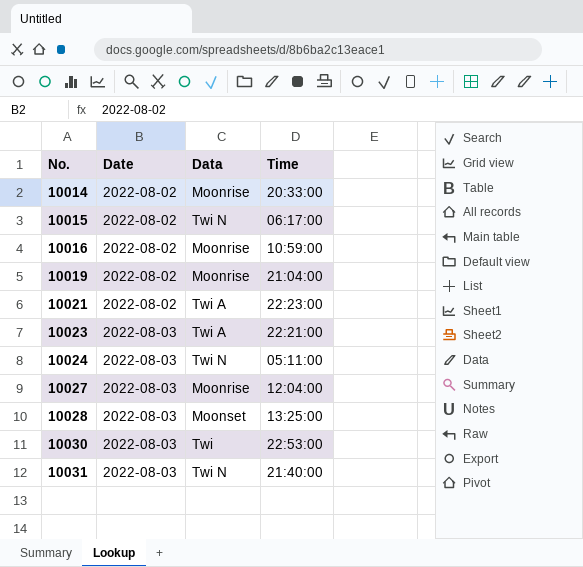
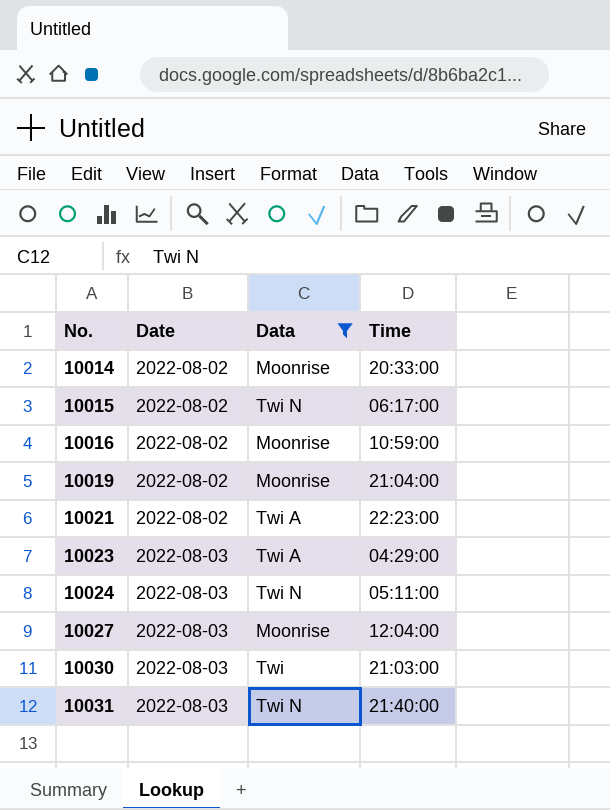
filter: none -> Data != Moonset
10023 | Time: 22:21:00 -> 04:29:00
10030 | Time: 22:53:00 -> 21:03:00

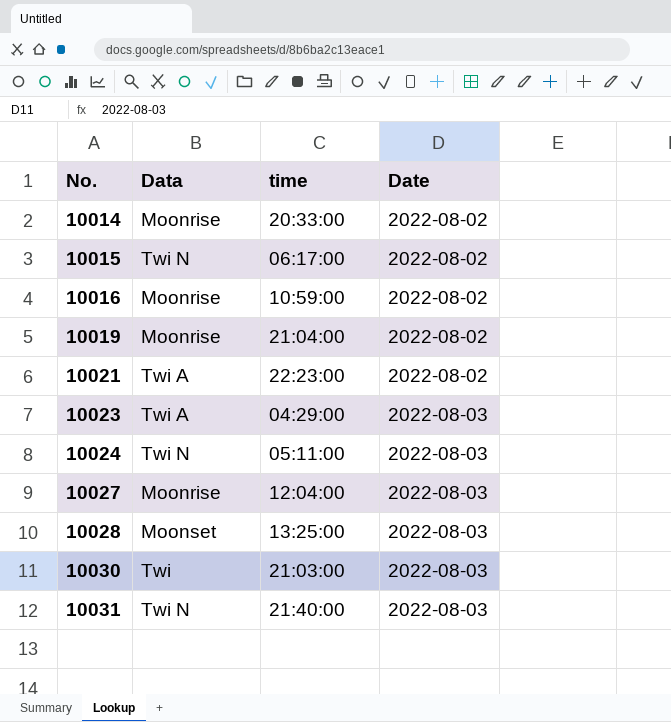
filter: Data != Moonset -> none
column name: Time -> time
column Date | position: 2 -> 4

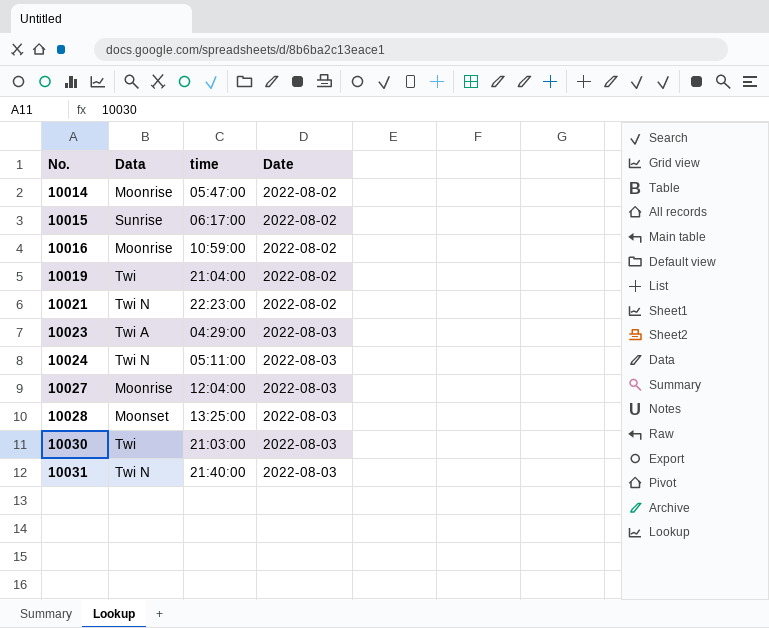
10014 | time: 20:33:00 -> 05:47:00
10015 | Data: Twi N -> Sunrise
10019 | Data: Moonrise -> Twi
10021 | Data: Twi A -> Twi N

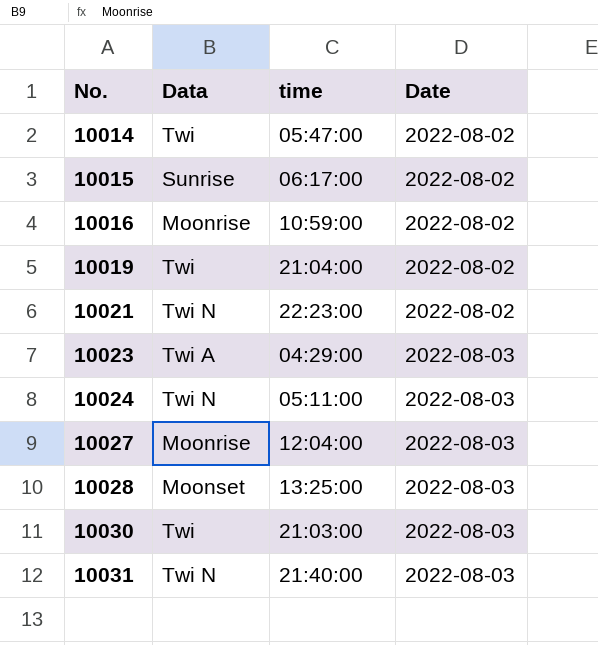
10014 | Data: Moonrise -> Twi

